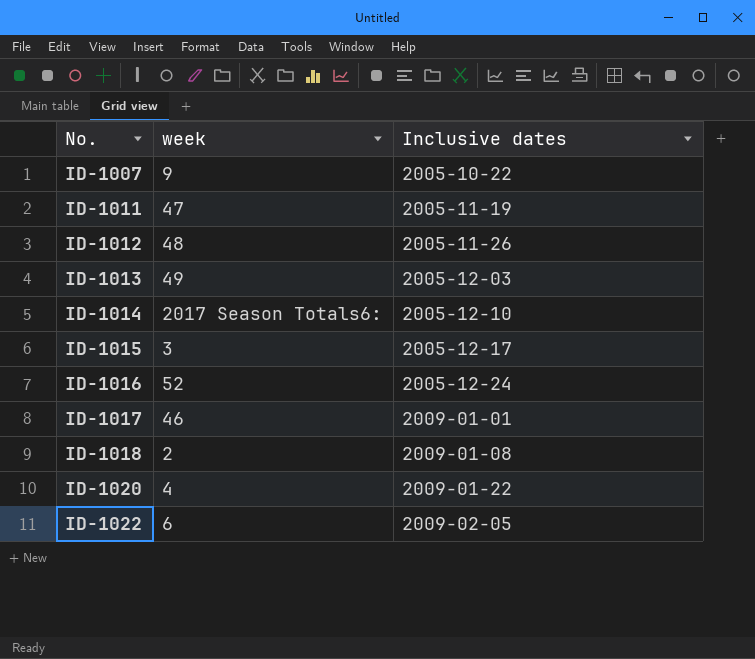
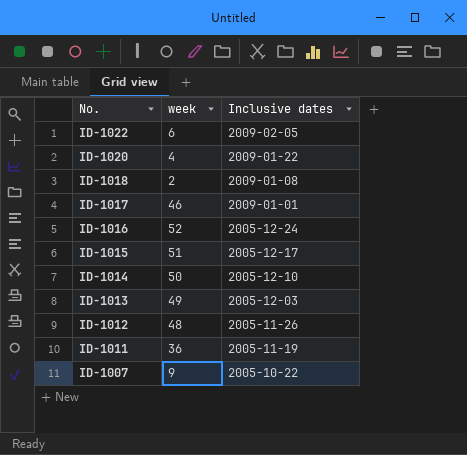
row order: No. ascending -> No. descending
ID-1015 | week: 3 -> 51
ID-1014 | week: 2017 Season Totals6: -> 50
ID-1011 | week: 47 -> 36

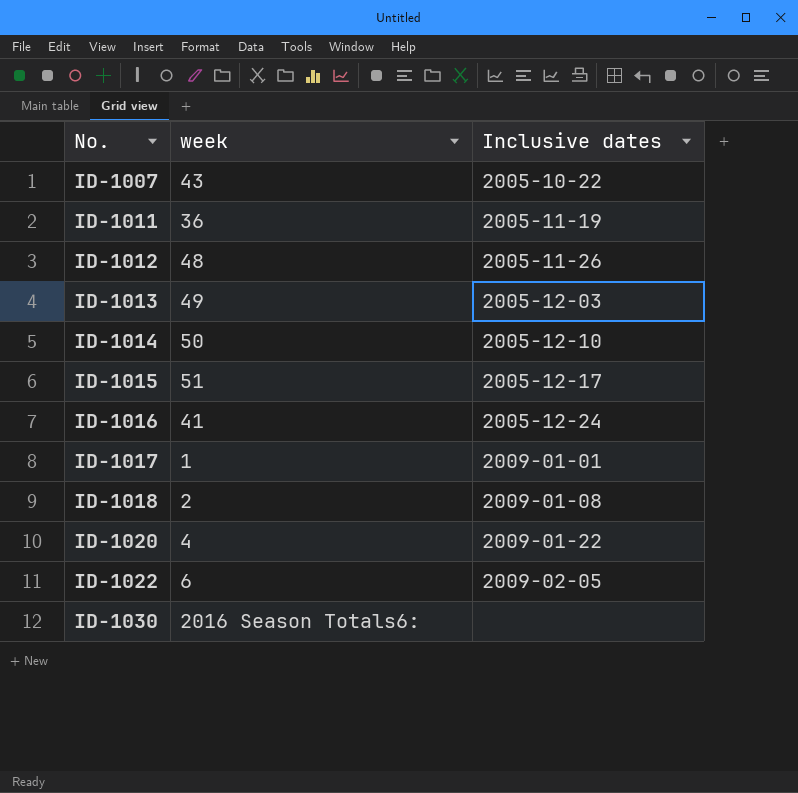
row order: No. descending -> No. ascending
ID-1007 | week: 9 -> 43
ID-1016 | week: 52 -> 41
ID-1017 | week: 46 -> 1
row ID-1030: none -> 2016 Season Totals6: | none

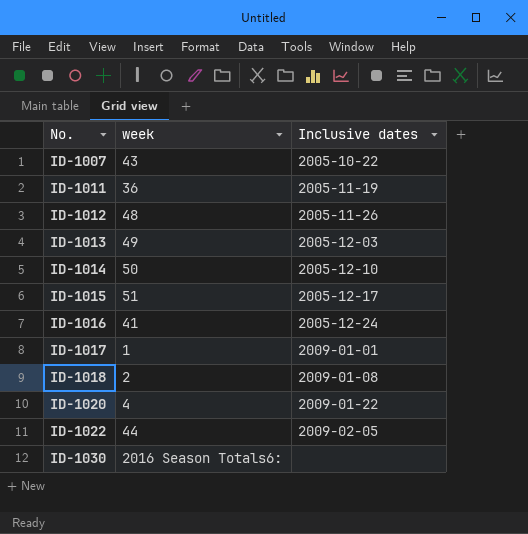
ID-1022 | week: 6 -> 44

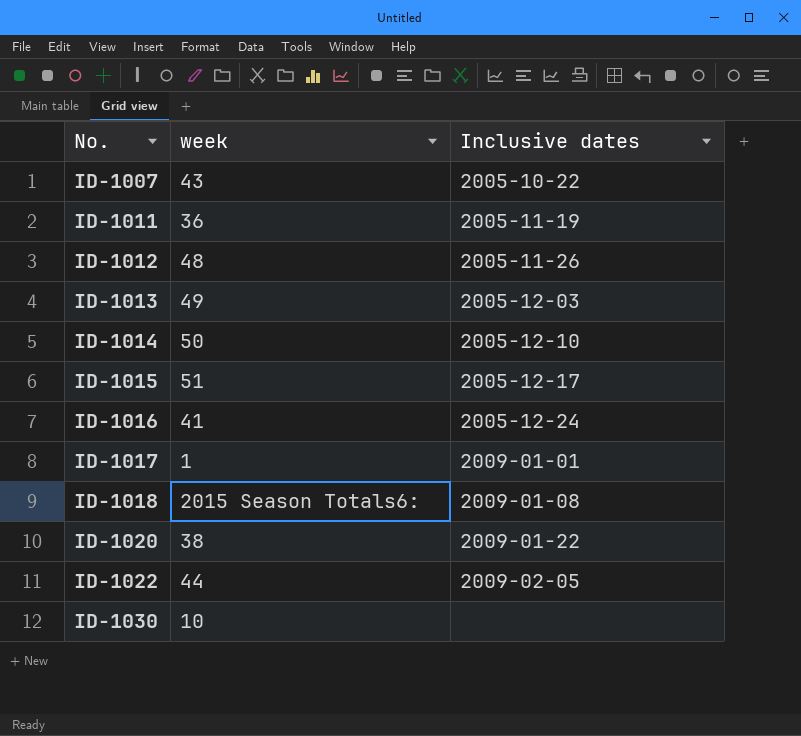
ID-1018 | week: 2 -> 2015 Season Totals6:
ID-1020 | week: 4 -> 38
ID-1030 | week: 2016 Season Totals6: -> 10

